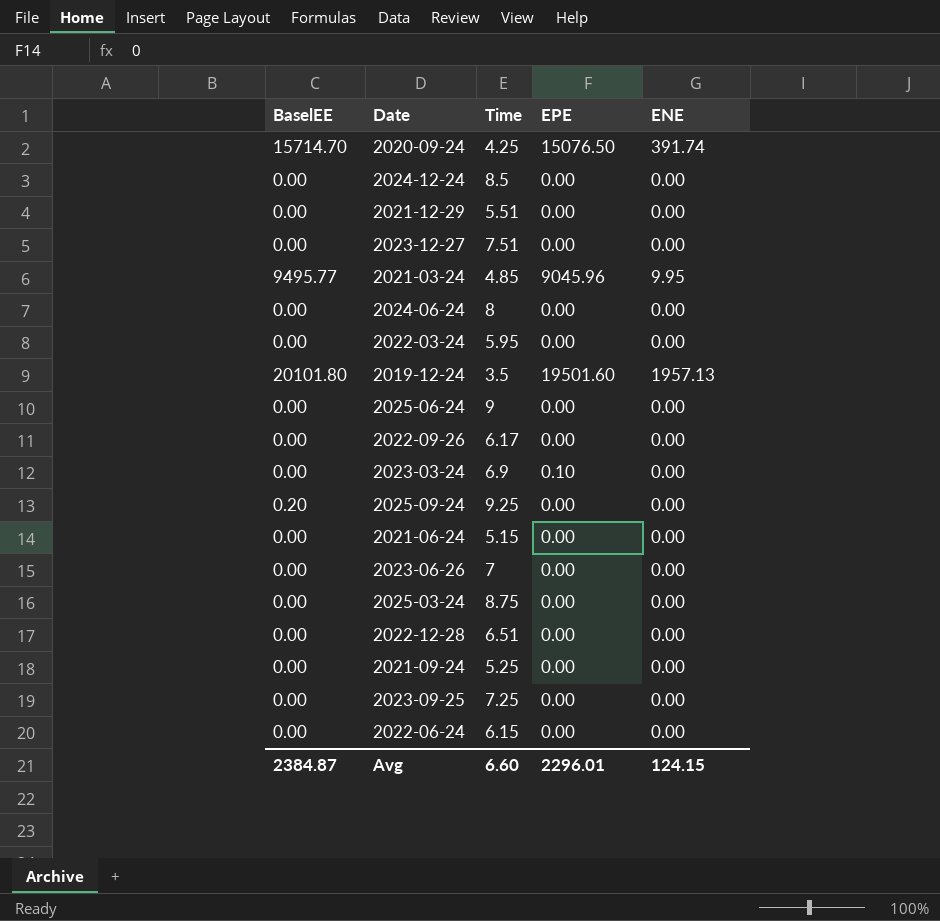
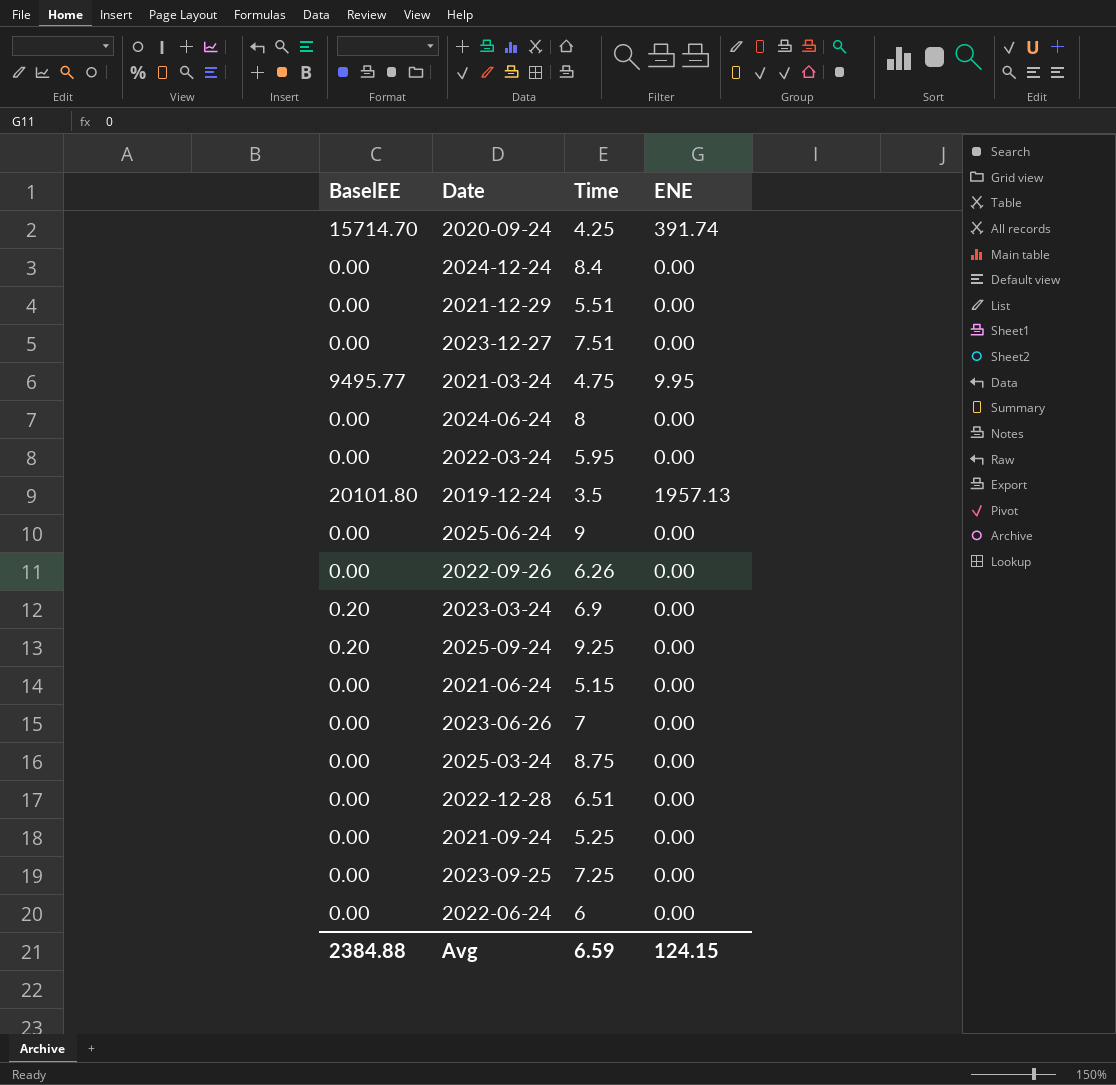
column EPE | position: 4 -> none
2024-12-24 | Time: 8.5 -> 8.4
2021-03-24 | Time: 4.85 -> 4.75
2022-09-26 | Time: 6.17 -> 6.26
2023-03-24 | BaselEE: 0.00 -> 0.20
2022-06-24 | Time: 6.15 -> 6
Avg | BaselEE: 2384.87 -> 2384.88
Avg | Time: 6.60 -> 6.59

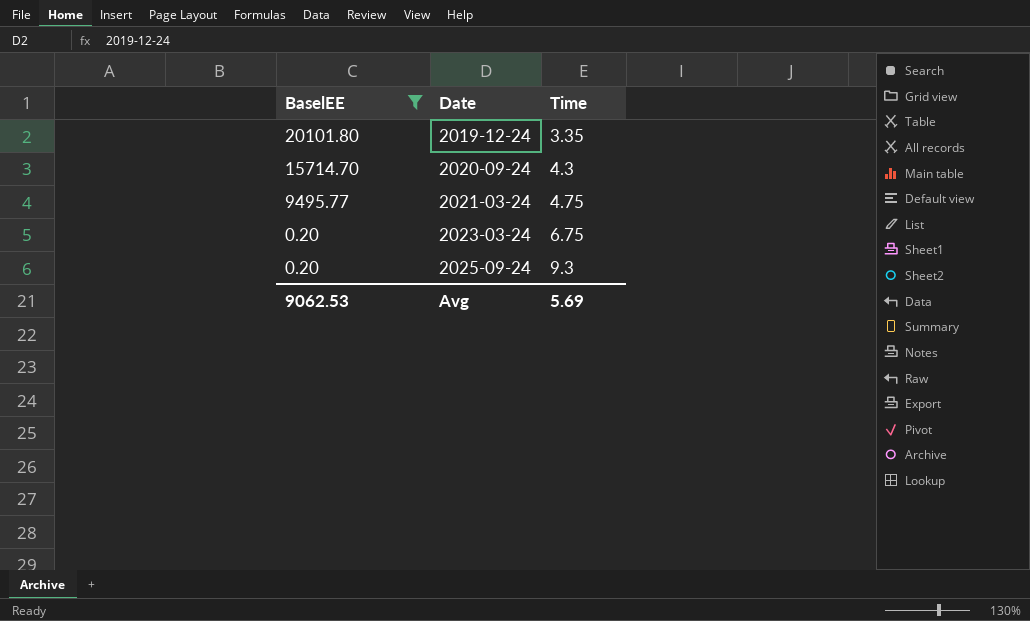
filter: none -> BaselEE != 0.00
row order: none -> BaselEE descending
column ENE | position: 4 -> none
2019-12-24 | Time: 3.5 -> 3.35
2020-09-24 | Time: 4.25 -> 4.3
2023-03-24 | Time: 6.9 -> 6.75
2025-09-24 | Time: 9.25 -> 9.3
Avg | BaselEE: 2384.88 -> 9062.53
Avg | Time: 6.59 -> 5.69

